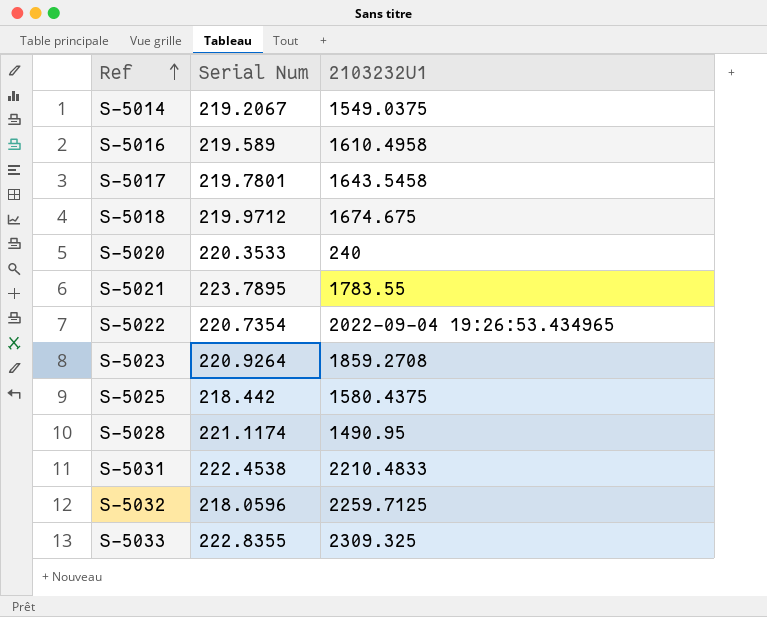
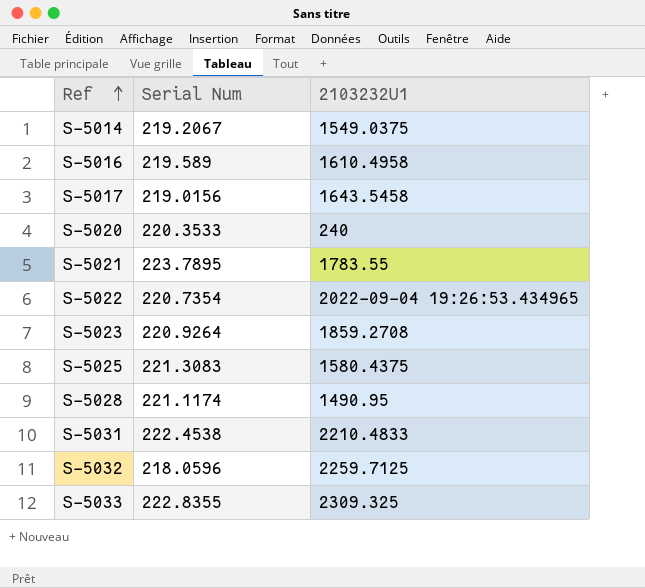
row S-5018: 219.9712 | 1674.675 -> none
S-5017 | Serial Num: 219.7801 -> 219.0156
S-5025 | Serial Num: 218.442 -> 221.3083

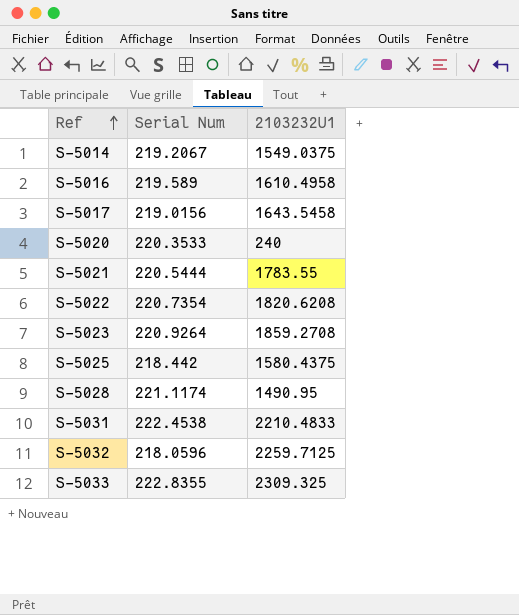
S-5021 | Serial Num: 223.7895 -> 220.5444
S-5022 | 2103232U1: 2022-09-04 19:26:53.434965 -> 1820.6208
S-5025 | Serial Num: 221.3083 -> 218.442

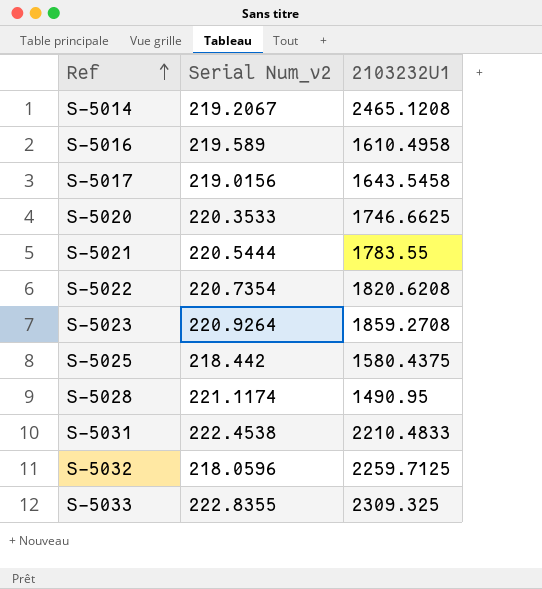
column name: Serial Num -> Serial Num_v2
S-5014 | 2103232U1: 1549.0375 -> 2465.1208
S-5020 | 2103232U1: 240 -> 1746.6625

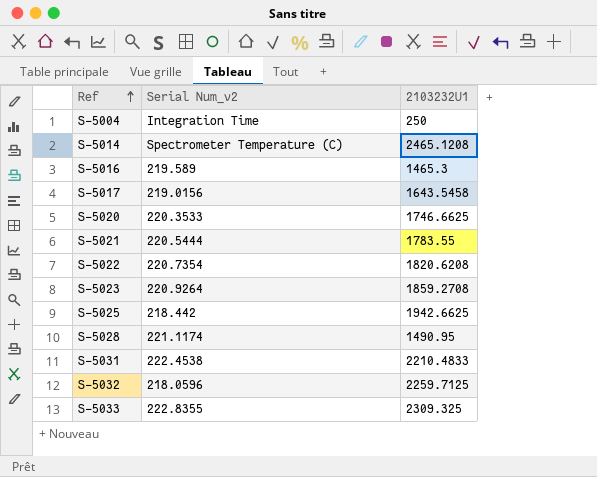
row S-5004: none -> Integration Time | 250
S-5014 | Serial Num_v2: 219.2067 -> Spectrometer Temperature (C)
S-5016 | 2103232U1: 1610.4958 -> 1465.3
S-5025 | 2103232U1: 1580.4375 -> 1942.6625

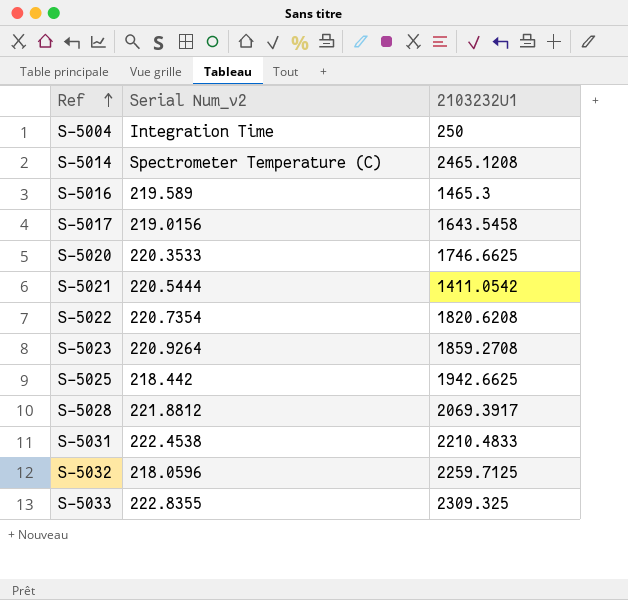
S-5021 | 2103232U1: 1783.55 -> 1411.0542
S-5028 | Serial Num_v2: 221.1174 -> 221.8812
S-5028 | 2103232U1: 1490.95 -> 2069.3917

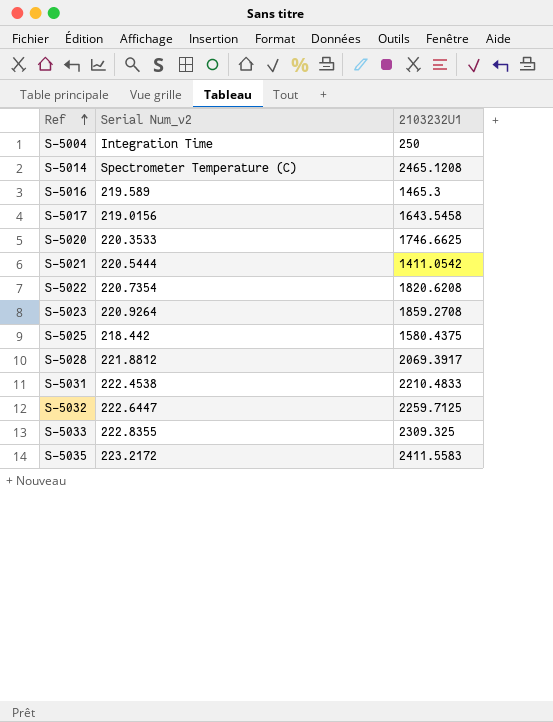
S-5025 | 2103232U1: 1942.6625 -> 1580.4375
S-5032 | Serial Num_v2: 218.0596 -> 222.6447
row S-5035: none -> 223.2172 | 2411.5583

